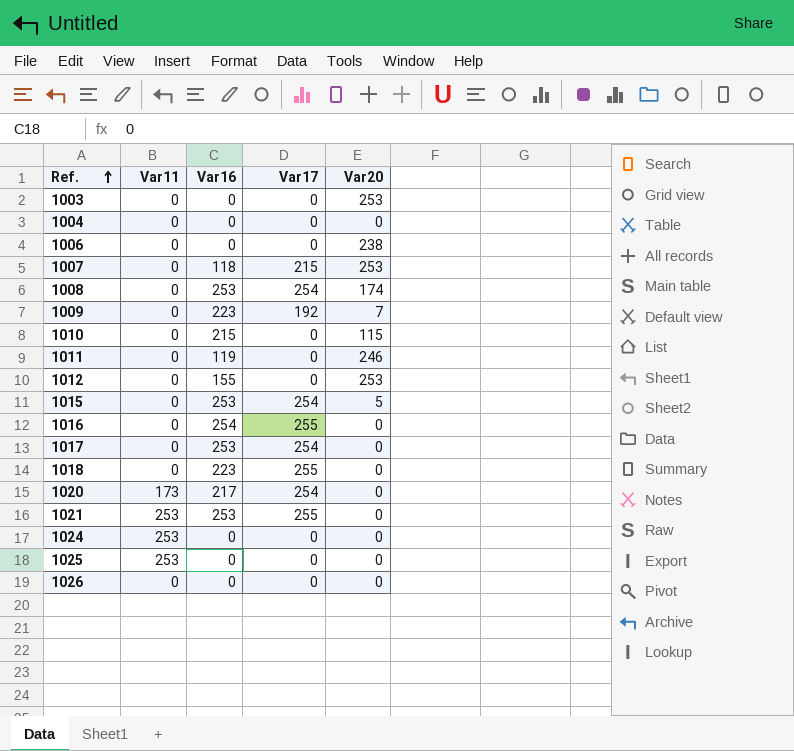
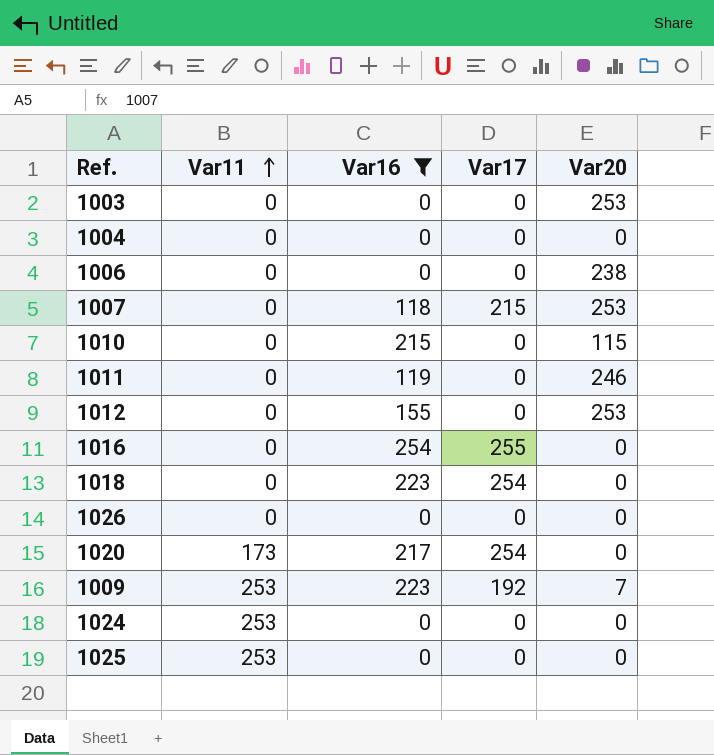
filter: none -> Var16 != 253
row order: Ref. ascending -> Var11 ascending
1018 | Var17: 255 -> 254
1009 | Var11: 0 -> 253

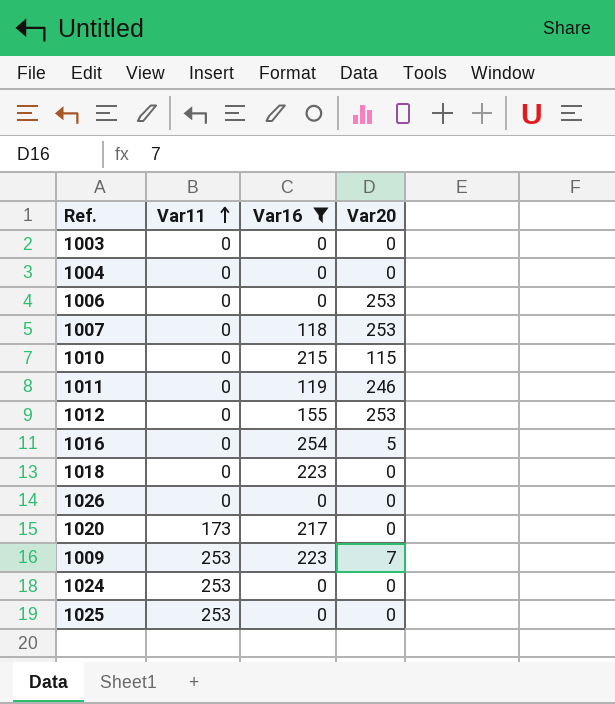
column Var17 | position: 4 -> none
1003 | Var20: 253 -> 0
1006 | Var20: 238 -> 253
1016 | Var20: 0 -> 5

